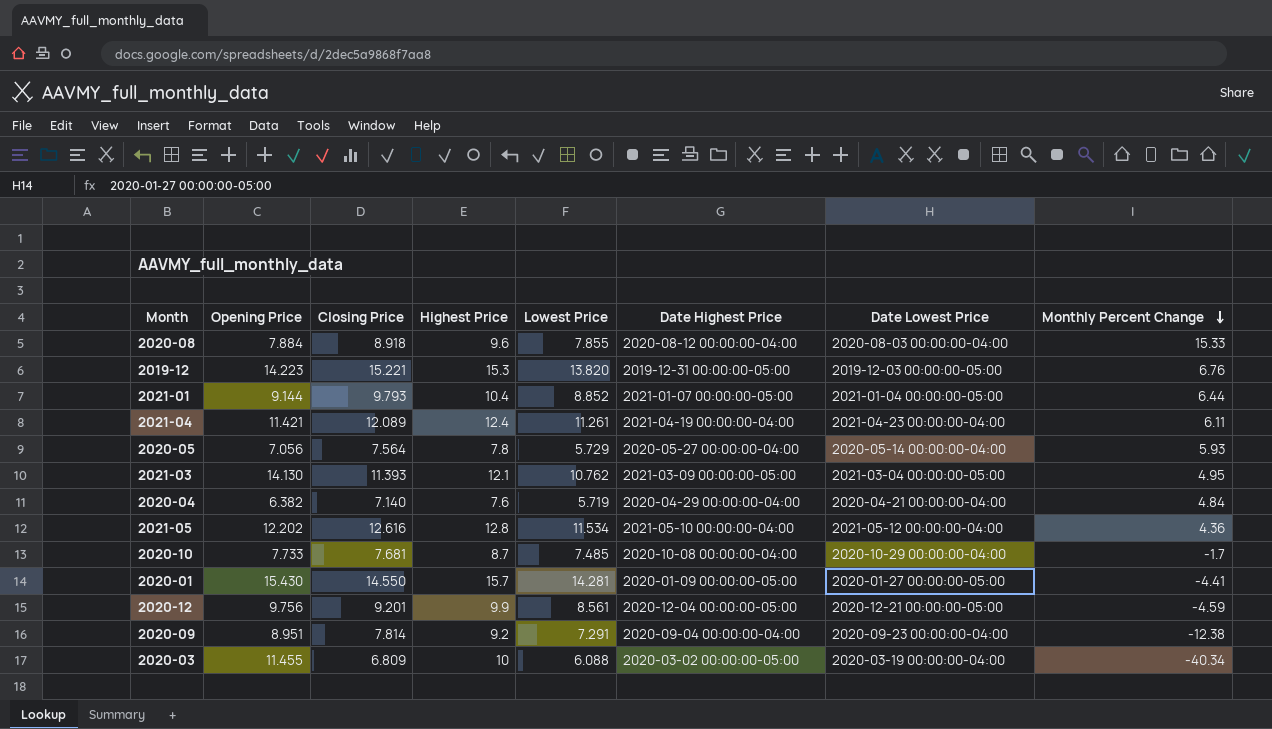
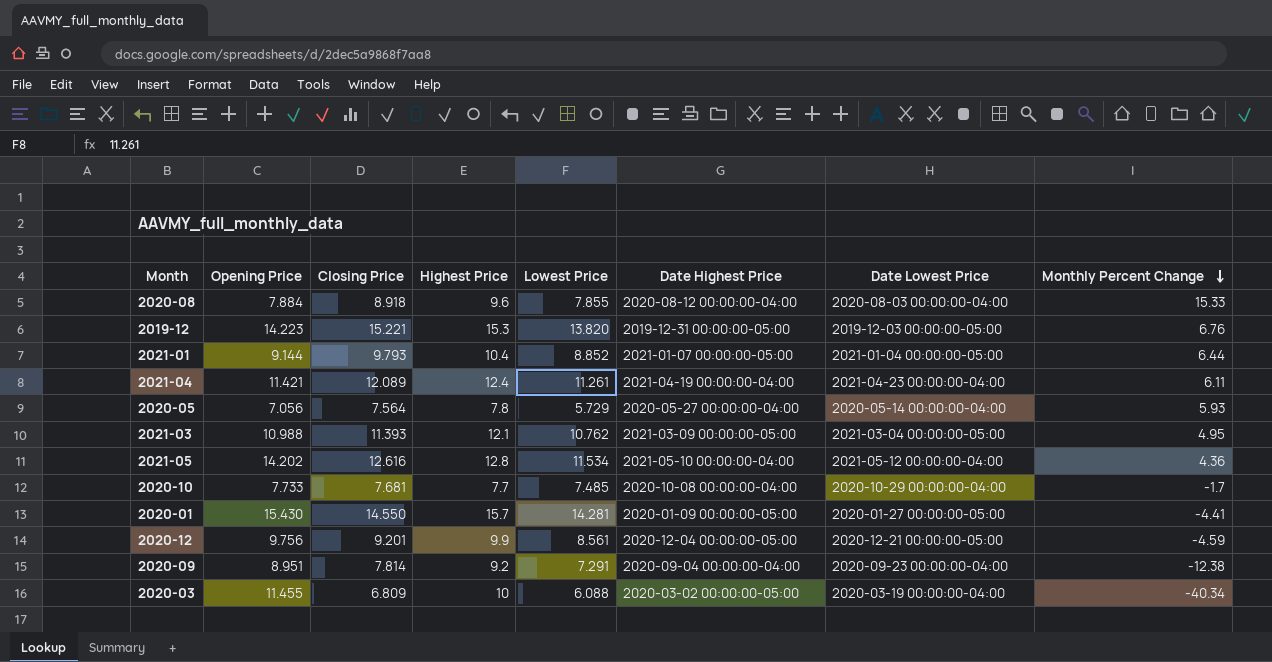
row 2020-04: 6.382 | 7.140 | 7.6 | 5.719 | 2020-04-29 00:00:00-04:00 | 2020-04-21 00:00:00-04:00 | 4.84 -> none
2021-03 | Opening Price: 14.130 -> 10.988
2021-05 | Opening Price: 12.202 -> 14.202
2020-10 | Highest Price: 8.7 -> 7.7

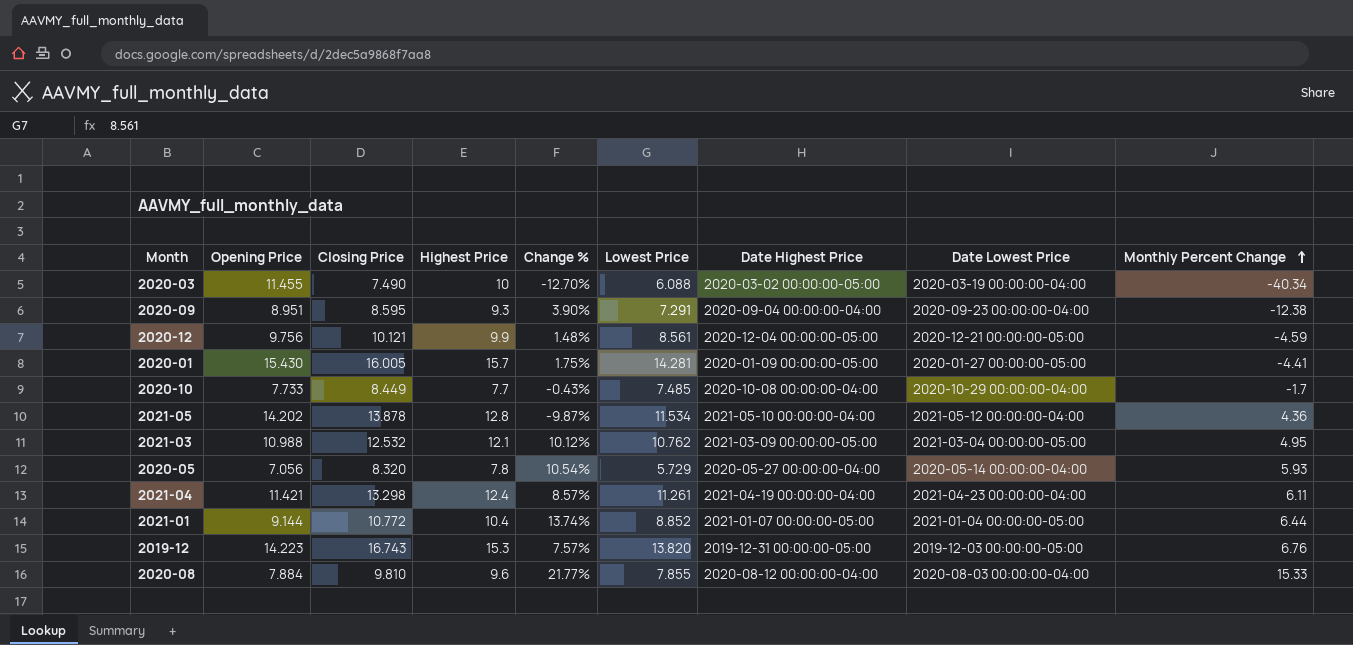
row order: Monthly Percent Change descending -> Monthly Percent Change ascending
column Change % | formula: none -> ([Highest Price] - [Opening Price]) / [Opening Price]
2020-03 | Closing Price: 6.809 -> 7.490
2020-09 | Closing Price: 7.814 -> 8.595
2020-09 | Highest Price: 9.2 -> 9.3
2020-12 | Closing Price: 9.201 -> 10.121
2020-01 | Closing Price: 14.550 -> 16.005
2020-10 | Closing Price: 7.681 -> 8.449
2021-05 | Closing Price: 12.616 -> 13.878
2021-03 | Closing Price: 11.393 -> 12.532
2020-05 | Closing Price: 7.564 -> 8.320
2021-04 | Closing Price: 12.089 -> 13.298
2021-01 | Closing Price: 9.793 -> 10.772
2019-12 | Closing Price: 15.221 -> 16.743
2020-08 | Closing Price: 8.918 -> 9.810

